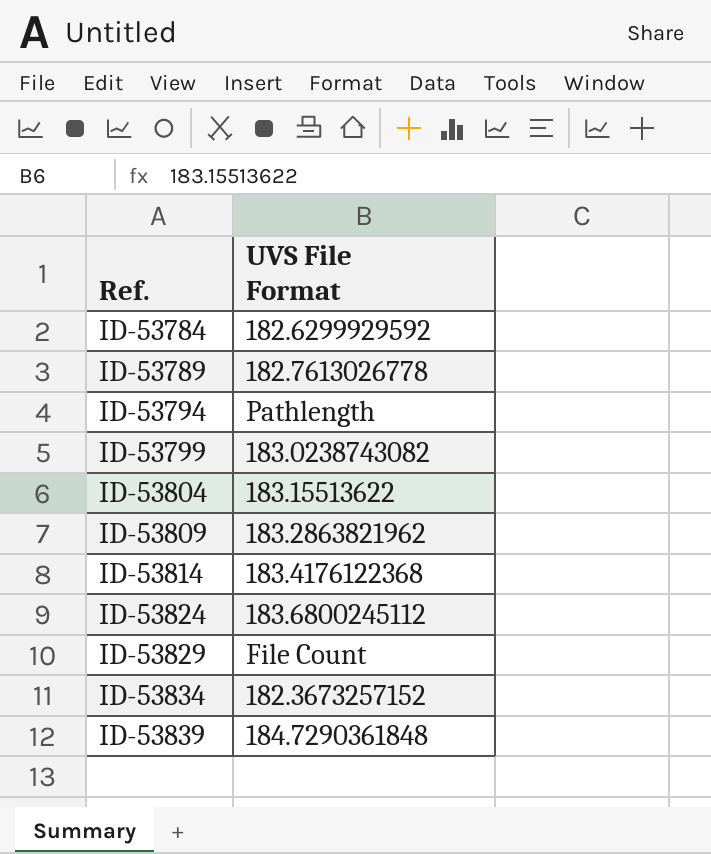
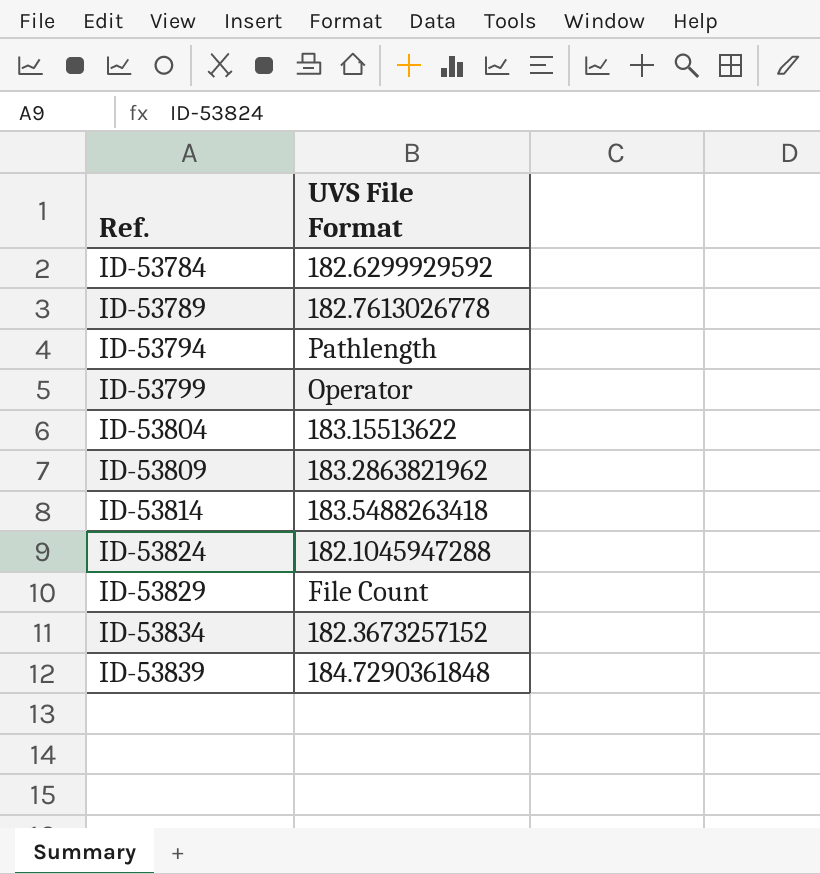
ID-53799 | UVS File Format: 183.0238743082 -> Operator
ID-53814 | UVS File Format: 183.4176122368 -> 183.5488263418
ID-53824 | UVS File Format: 183.6800245112 -> 182.1045947288

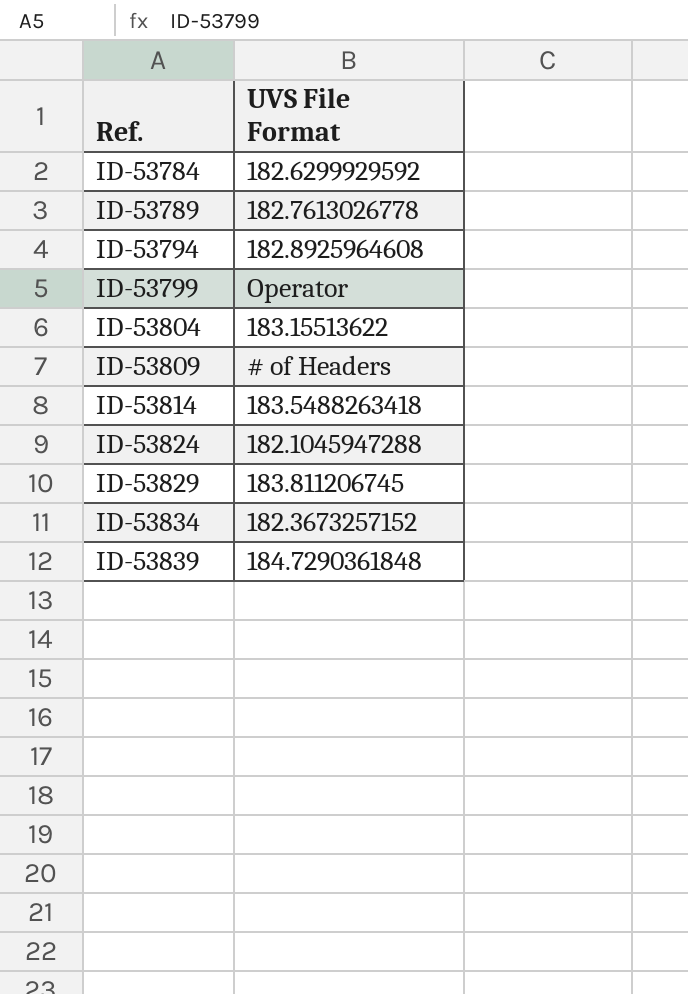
ID-53794 | UVS File Format: Pathlength -> 182.8925964608
ID-53809 | UVS File Format: 183.2863821962 -> # of Headers
ID-53829 | UVS File Format: File Count -> 183.811206745

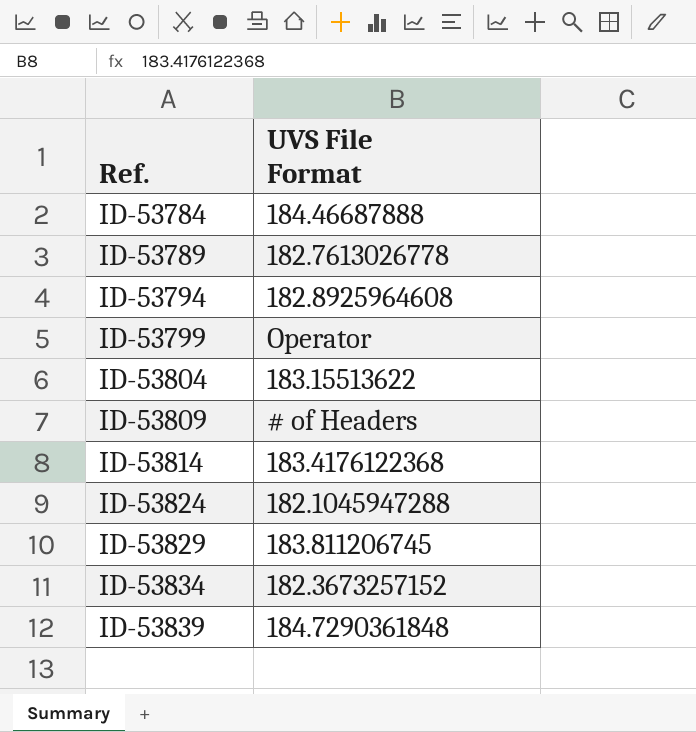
ID-53784 | UVS File Format: 182.6299929592 -> 184.46687888
ID-53814 | UVS File Format: 183.5488263418 -> 183.4176122368

